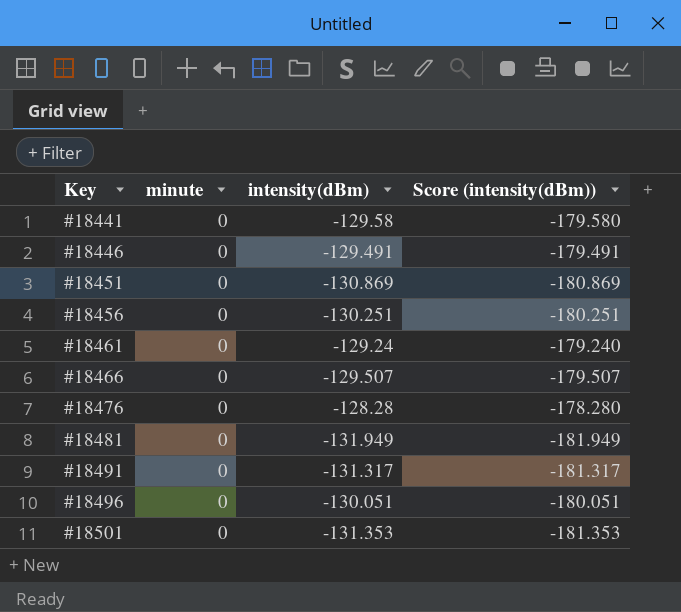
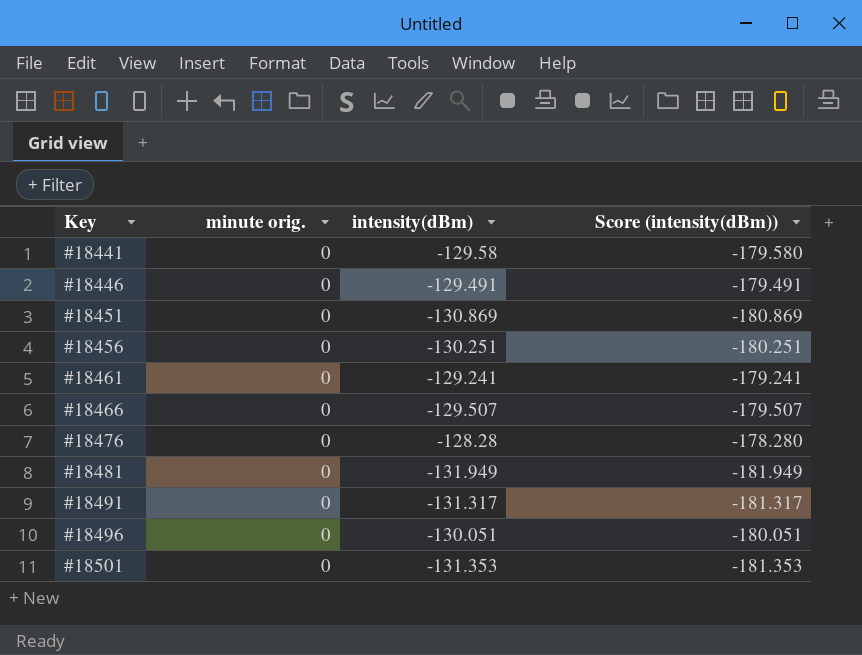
column name: minute -> minute orig.
#18461 | intensity(dBm): -129.24 -> -129.241
#18461 | Score (intensity(dBm)): -179.240 -> -179.241

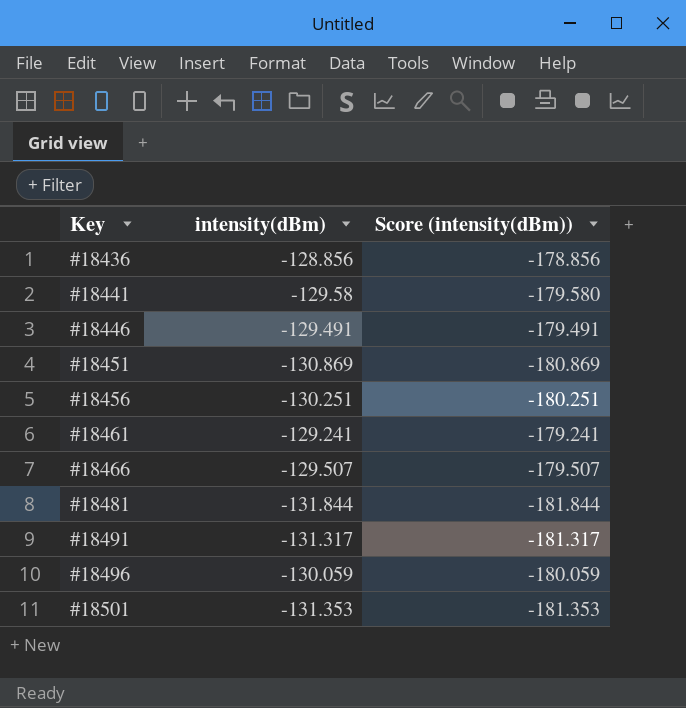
column minute orig. | position: 2 -> none
row #18476: 0 | -128.28 | -178.280 -> none
row #18436: none -> -128.856 | -178.856
#18481 | intensity(dBm): -131.949 -> -131.844
#18481 | Score (intensity(dBm)): -181.949 -> -181.844
#18496 | intensity(dBm): -130.051 -> -130.059
#18496 | Score (intensity(dBm)): -180.051 -> -180.059

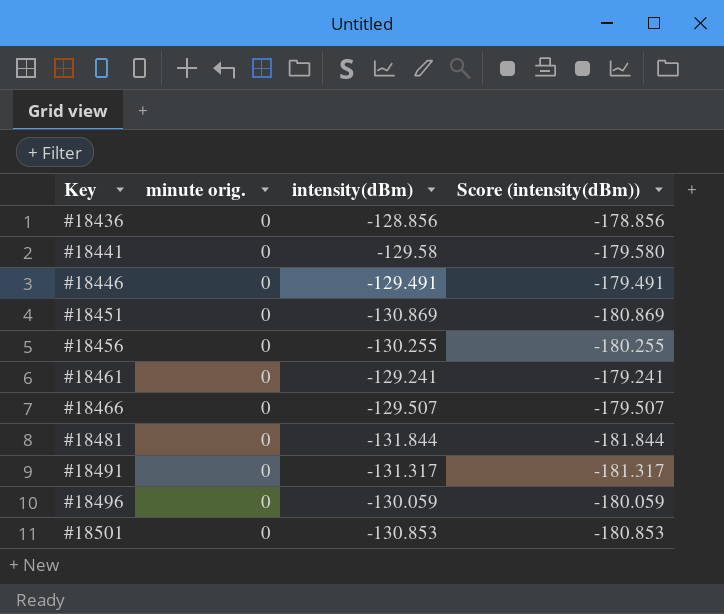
column minute orig. | position: none -> 2
#18456 | intensity(dBm): -130.251 -> -130.255
#18456 | Score (intensity(dBm)): -180.251 -> -180.255
#18501 | intensity(dBm): -131.353 -> -130.853
#18501 | Score (intensity(dBm)): -181.353 -> -180.853

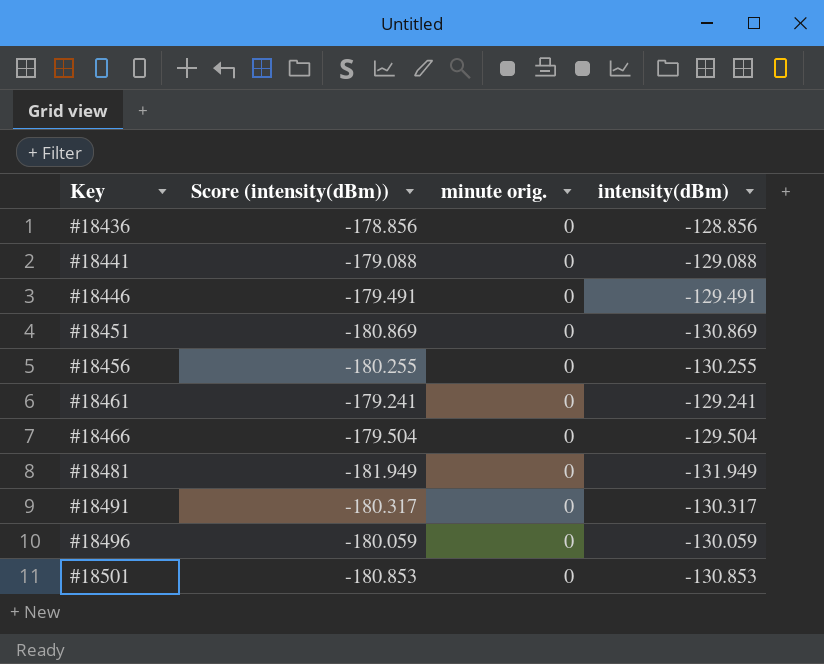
column Score (intensity(dBm)) | position: 4 -> 2
#18441 | Score (intensity(dBm)): -179.580 -> -179.088
#18441 | intensity(dBm): -129.58 -> -129.088
#18466 | Score (intensity(dBm)): -179.507 -> -179.504
#18466 | intensity(dBm): -129.507 -> -129.504
#18481 | Score (intensity(dBm)): -181.844 -> -181.949
#18481 | intensity(dBm): -131.844 -> -131.949
#18491 | Score (intensity(dBm)): -181.317 -> -180.317
#18491 | intensity(dBm): -131.317 -> -130.317

